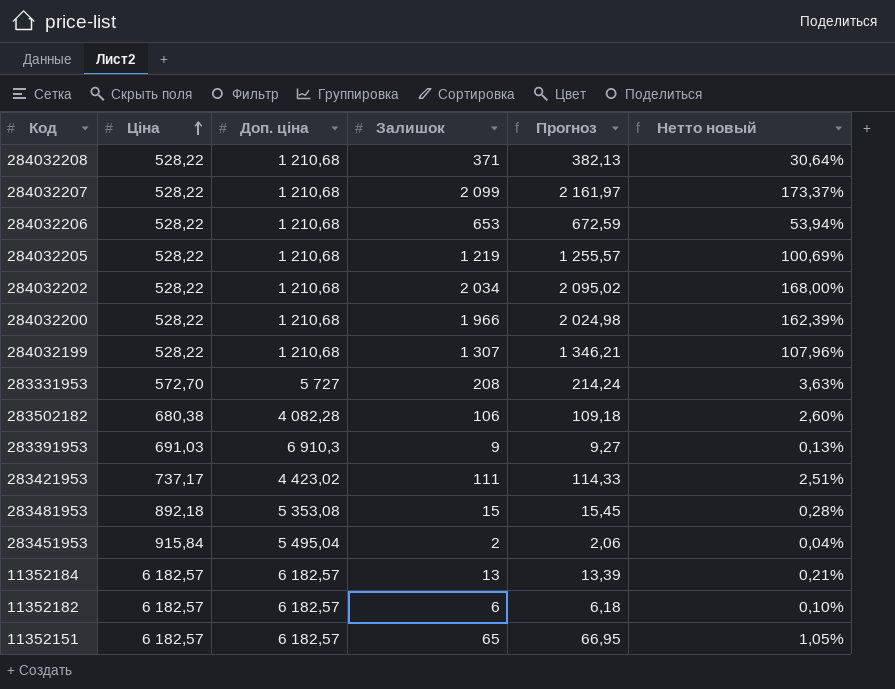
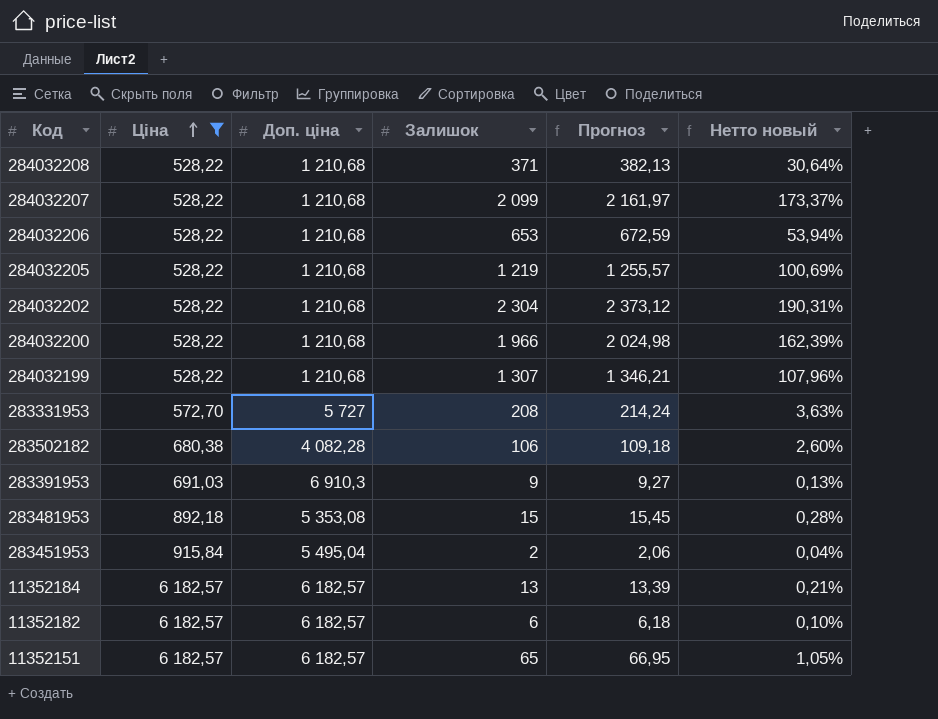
filter: none -> Ціна != 737,17
284032202 | Залишок: 2 034 -> 2 304
284032202 | Прогноз: 2 095,02 -> 2 373,12
284032202 | Нетто новый: 168,00% -> 190,31%

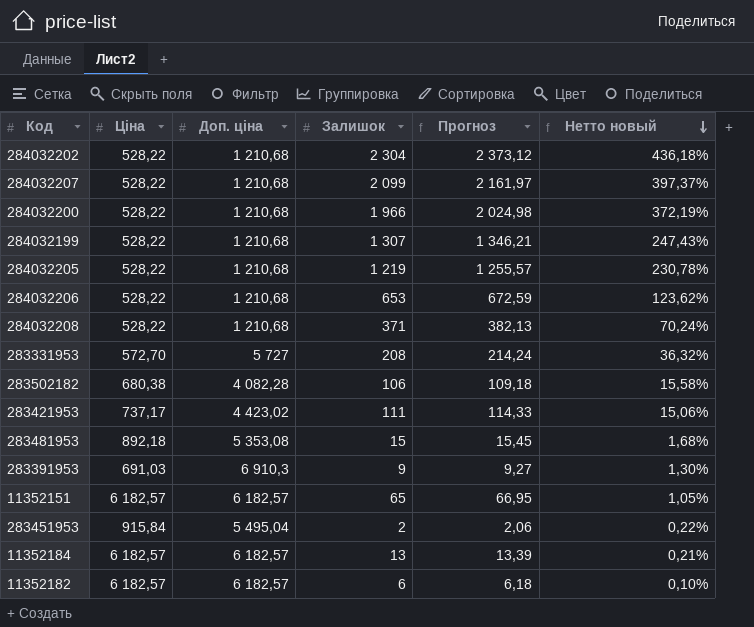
filter: Ціна != 737,17 -> none
row order: Ціна ascending -> Нетто новый descending
column Нетто новый | formula: [Залишок] / [Доп. ціна] -> [Залишок] / [Ціна]

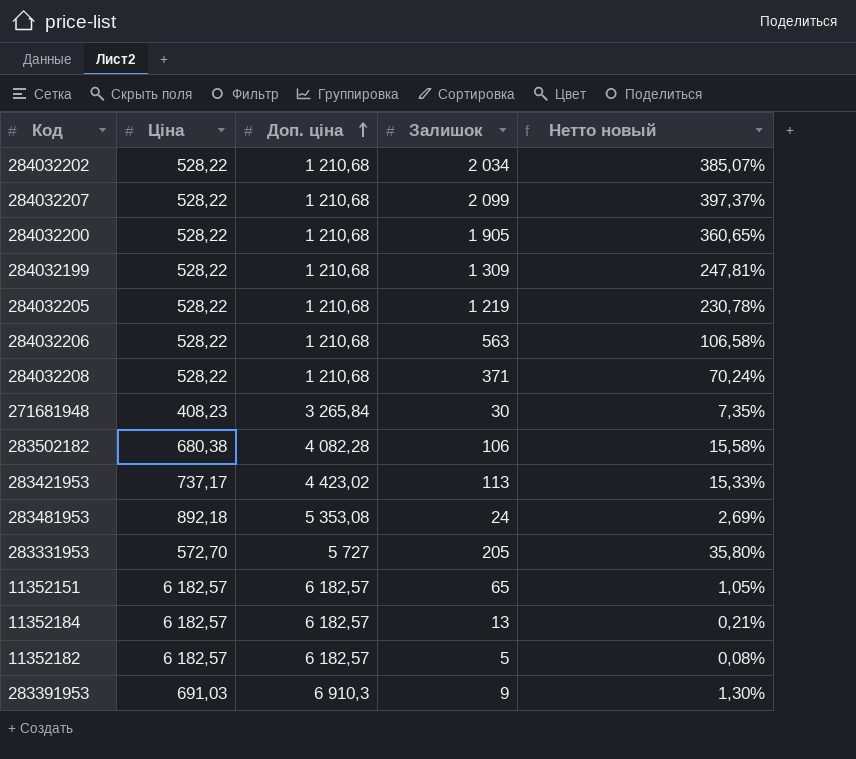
row order: Нетто новый descending -> Доп. ціна ascending
column Прогноз | formula: [Залишок] * 1,03 -> none
row 283451953: 915,84 | 5 495,04 | 2 | 2,06 | 0,22% -> none
284032202 | Залишок: 2 304 -> 2 034
284032202 | Нетто новый: 436,18% -> 385,07%
284032200 | Залишок: 1 966 -> 1 905
284032200 | Нетто новый: 372,19% -> 360,65%
284032199 | Залишок: 1 307 -> 1 309
284032199 | Нетто новый: 247,43% -> 247,81%
284032206 | Залишок: 653 -> 563
284032206 | Нетто новый: 123,62% -> 106,58%
row 271681948: none -> 408,23 | 3 265,84 | 30 | 7,35%
283421953 | Залишок: 111 -> 113
283421953 | Нетто новый: 15,06% -> 15,33%
283481953 | Залишок: 15 -> 24
283481953 | Нетто новый: 1,68% -> 2,69%
283331953 | Залишок: 208 -> 205
283331953 | Нетто новый: 36,32% -> 35,80%
11352182 | Залишок: 6 -> 5
11352182 | Нетто новый: 0,10% -> 0,08%

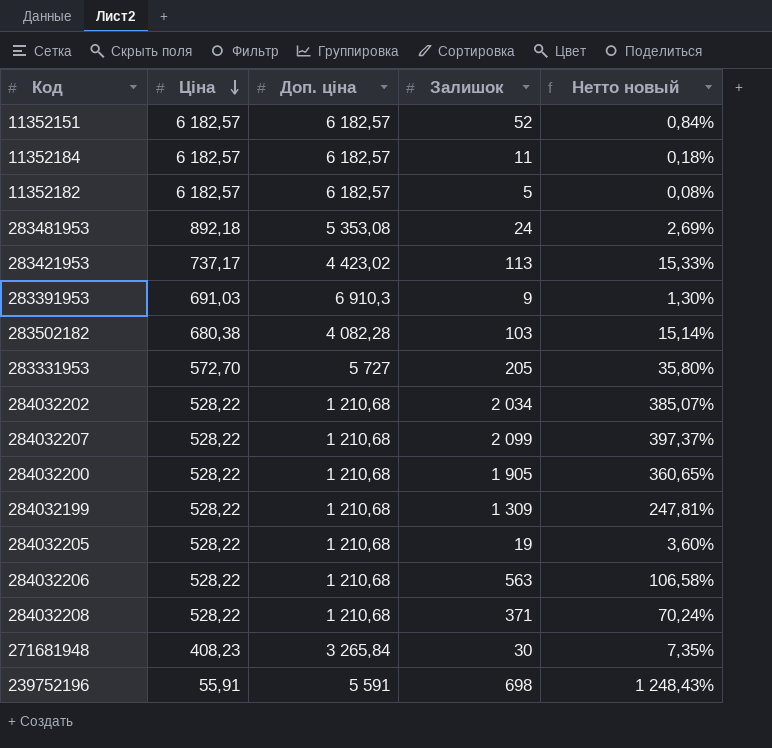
row order: Доп. ціна ascending -> Ціна descending
11352151 | Залишок: 65 -> 52
11352151 | Нетто новый: 1,05% -> 0,84%
11352184 | Залишок: 13 -> 11
11352184 | Нетто новый: 0,21% -> 0,18%
283502182 | Залишок: 106 -> 103
283502182 | Нетто новый: 15,58% -> 15,14%
284032205 | Залишок: 1 219 -> 19
284032205 | Нетто новый: 230,78% -> 3,60%
row 239752196: none -> 55,91 | 5 591 | 698 | 1 248,43%

